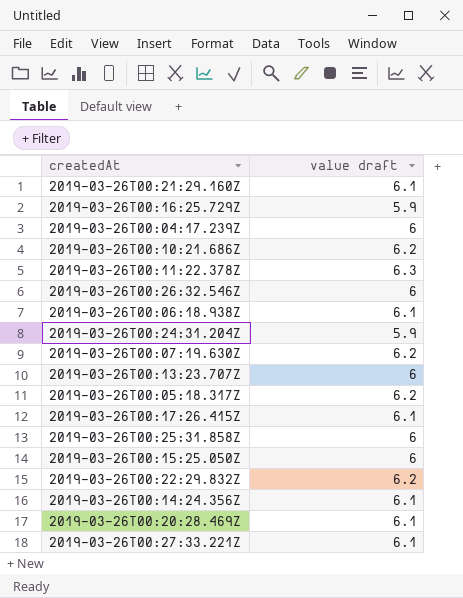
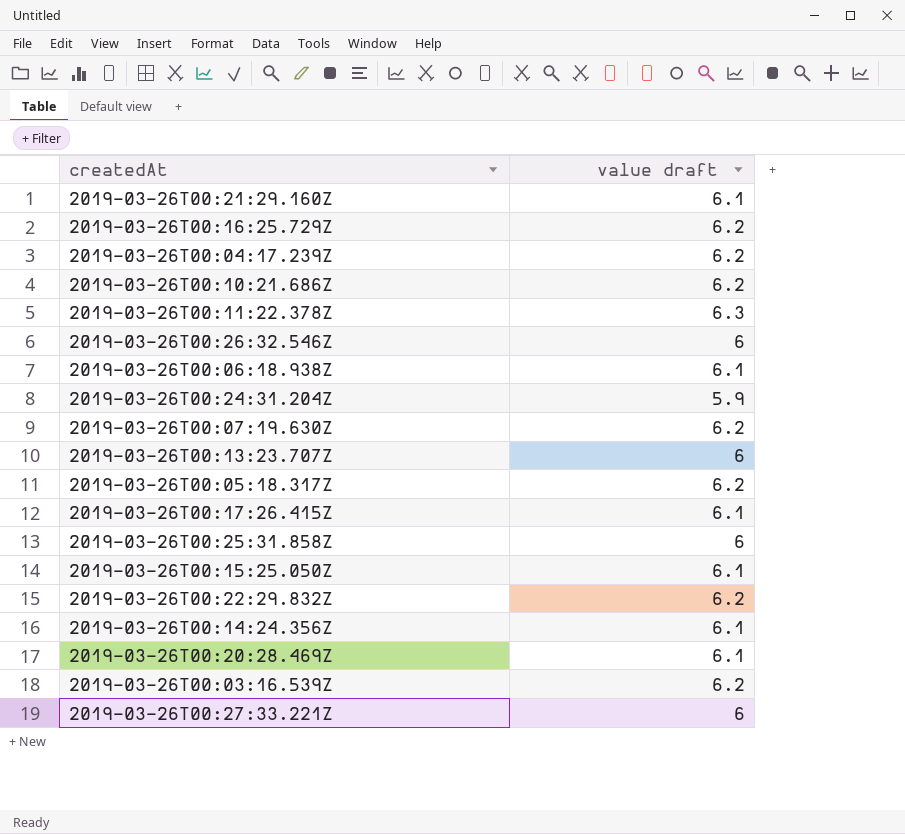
2019-03-26T00:16:25.729Z | value draft: 5.9 -> 6.2
2019-03-26T00:04:17.239Z | value draft: 6 -> 6.2
2019-03-26T00:15:25.050Z | value draft: 6 -> 6.1
row 2019-03-26T00:03:16.539Z: none -> 6.2
2019-03-26T00:27:33.221Z | value draft: 6.1 -> 6

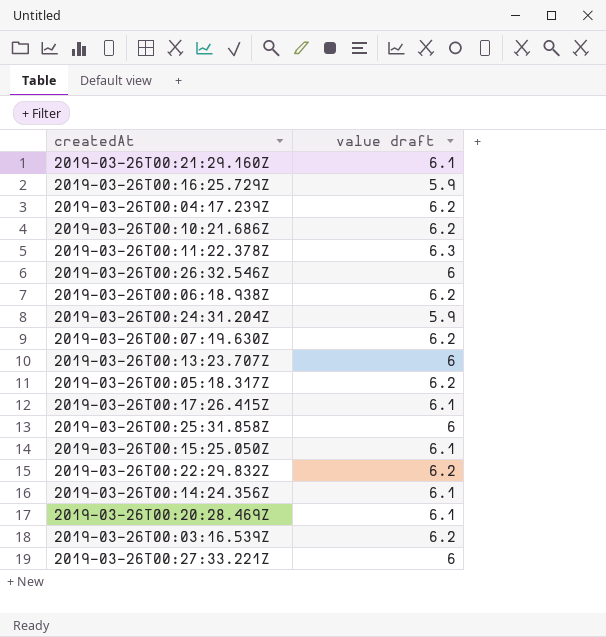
2019-03-26T00:16:25.729Z | value draft: 6.2 -> 5.9
2019-03-26T00:06:18.938Z | value draft: 6.1 -> 6.2

